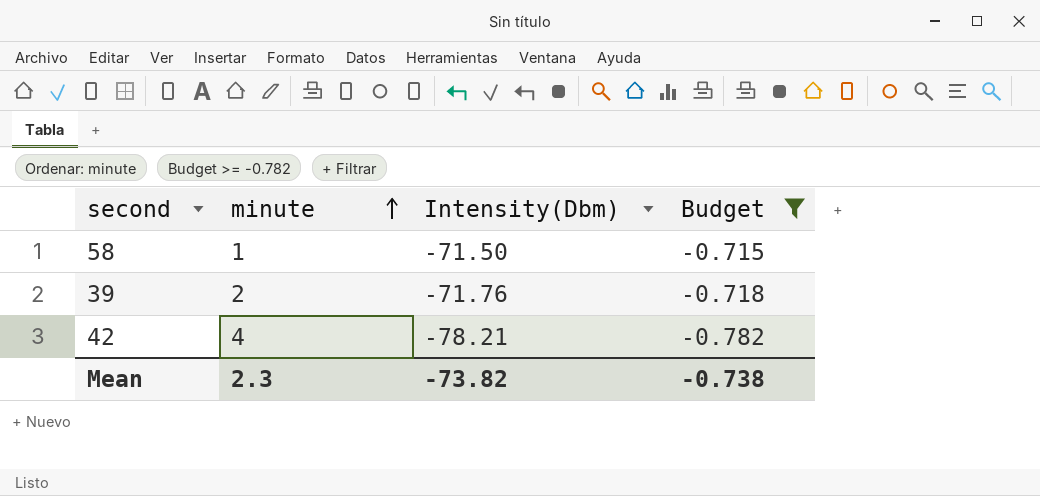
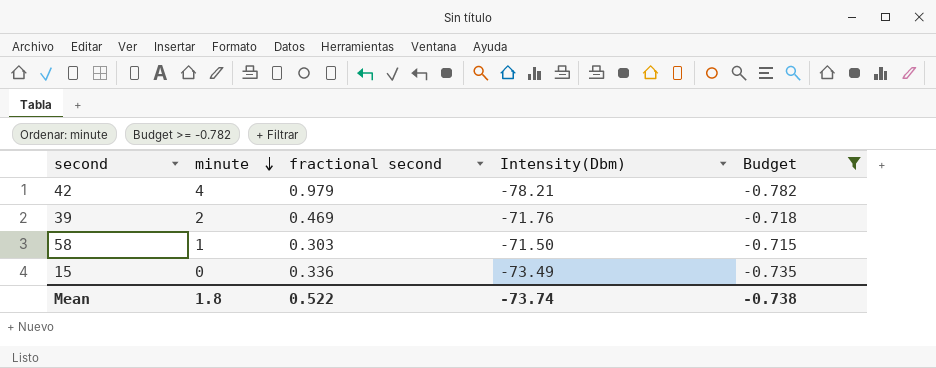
row order: minute ascending -> minute descending
column fractional second | position: none -> 3
row 15: none -> 0 | 0.336 | -73.49 | -0.735
Mean | minute: 2.3 -> 1.8
Mean | Intensity(Dbm): -73.82 -> -73.74

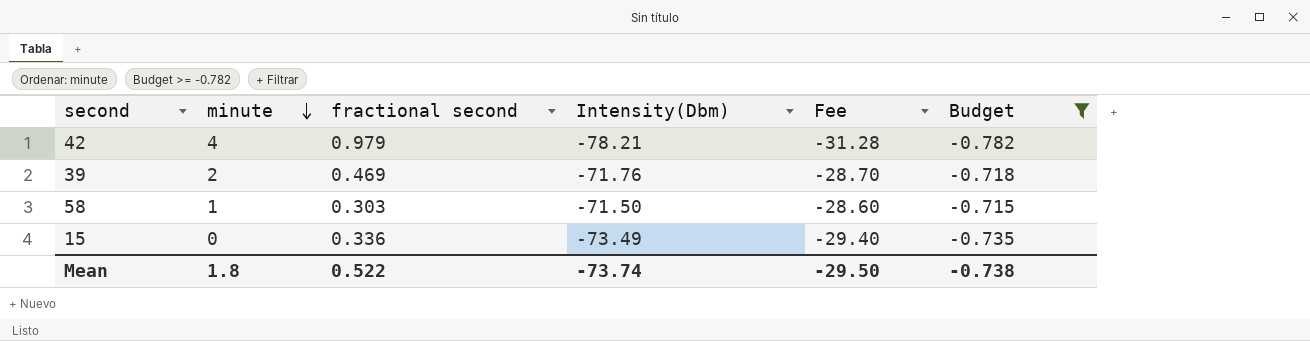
column Fee | formula: none -> [Intensity(Dbm)] * 0.4

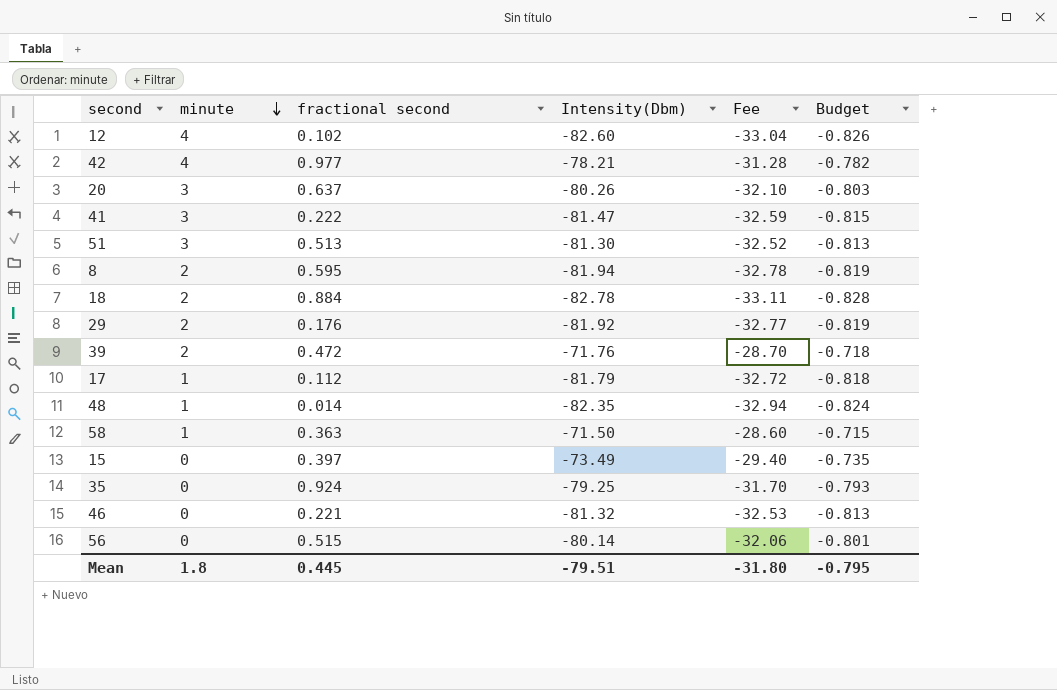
filter: Budget >= -0.782 -> none
42 | fractional second: 0.979 -> 0.977
39 | fractional second: 0.469 -> 0.472
58 | fractional second: 0.303 -> 0.363
15 | fractional second: 0.336 -> 0.397
Mean | fractional second: 0.522 -> 0.445
Mean | Intensity(Dbm): -73.74 -> -79.51
Mean | Fee: -29.50 -> -31.80
Mean | Budget: -0.738 -> -0.795

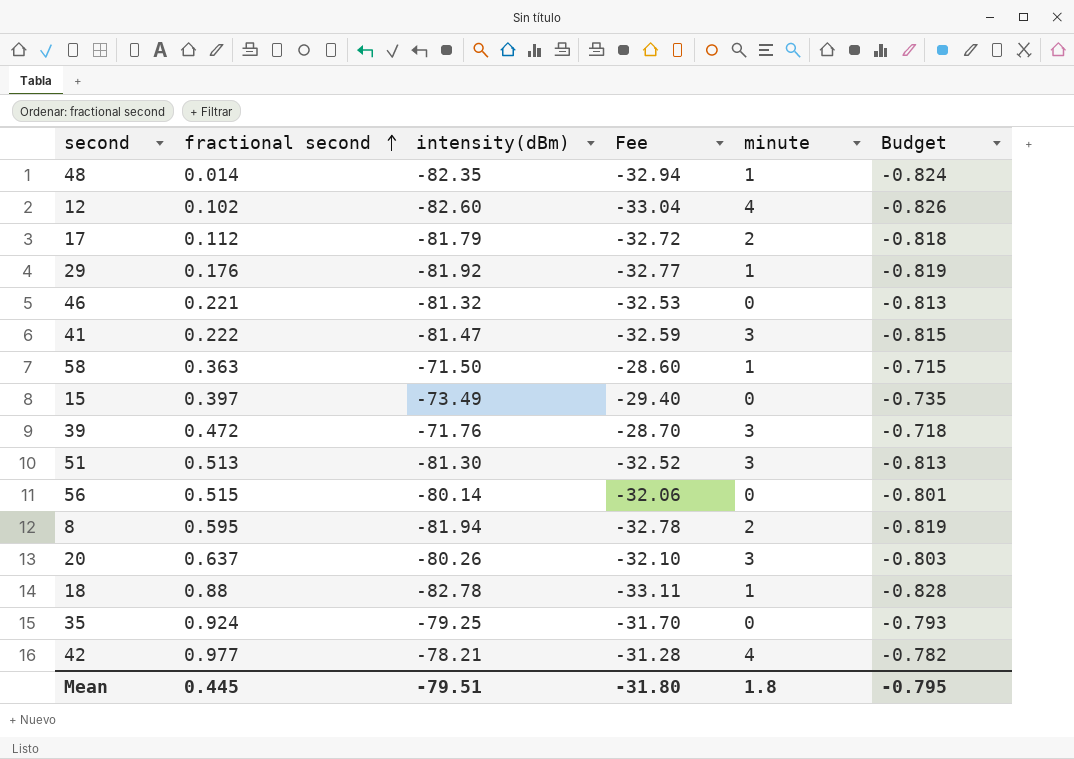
row order: minute descending -> fractional second ascending
column name: Intensity(Dbm) -> intensity(dBm)
column minute | position: 2 -> 5
17 | minute: 1 -> 2
29 | minute: 2 -> 1
39 | minute: 2 -> 3
18 | fractional second: 0.884 -> 0.88
18 | minute: 2 -> 1

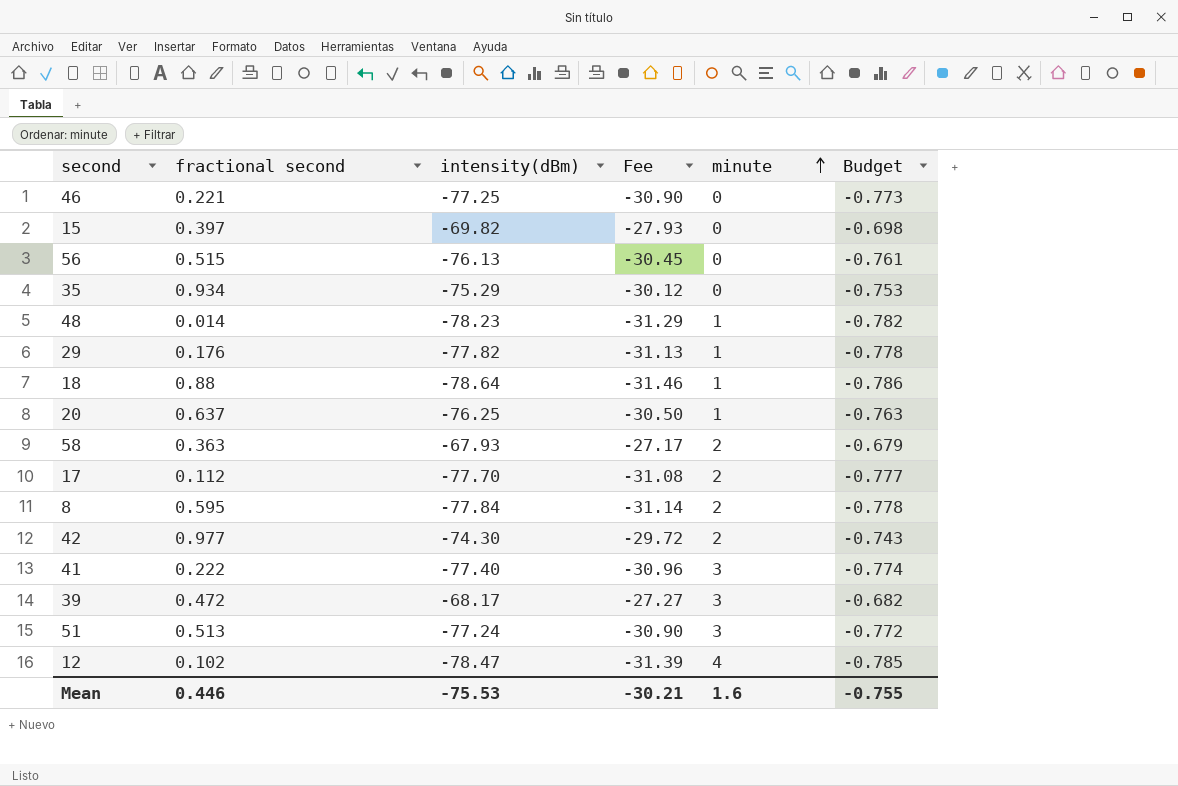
row order: fractional second ascending -> minute ascending
46 | intensity(dBm): -81.32 -> -77.25
46 | Fee: -32.53 -> -30.90
46 | Budget: -0.813 -> -0.773
15 | intensity(dBm): -73.49 -> -69.82
15 | Fee: -29.40 -> -27.93
15 | Budget: -0.735 -> -0.698
56 | intensity(dBm): -80.14 -> -76.13
56 | Fee: -32.06 -> -30.45
56 | Budget: -0.801 -> -0.761
35 | fractional second: 0.924 -> 0.934
35 | intensity(dBm): -79.25 -> -75.29
35 | Fee: -31.70 -> -30.12
35 | Budget: -0.793 -> -0.753
48 | intensity(dBm): -82.35 -> -78.23
48 | Fee: -32.94 -> -31.29
48 | Budget: -0.824 -> -0.782
29 | intensity(dBm): -81.92 -> -77.82
29 | Fee: -32.77 -> -31.13
29 | Budget: -0.819 -> -0.778
18 | intensity(dBm): -82.78 -> -78.64
18 | Fee: -33.11 -> -31.46
18 | Budget: -0.828 -> -0.786
20 | intensity(dBm): -80.26 -> -76.25
20 | Fee: -32.10 -> -30.50
20 | minute: 3 -> 1
20 | Budget: -0.803 -> -0.763
58 | intensity(dBm): -71.50 -> -67.93
58 | Fee: -28.60 -> -27.17
58 | minute: 1 -> 2
58 | Budget: -0.715 -> -0.679
17 | intensity(dBm): -81.79 -> -77.70
17 | Fee: -32.72 -> -31.08
17 | Budget: -0.818 -> -0.777
8 | intensity(dBm): -81.94 -> -77.84
8 | Fee: -32.78 -> -31.14
8 | Budget: -0.819 -> -0.778
42 | intensity(dBm): -78.21 -> -74.30
42 | Fee: -31.28 -> -29.72
42 | minute: 4 -> 2
42 | Budget: -0.782 -> -0.743
41 | intensity(dBm): -81.47 -> -77.40
41 | Fee: -32.59 -> -30.96
41 | Budget: -0.815 -> -0.774
39 | intensity(dBm): -71.76 -> -68.17
39 | Fee: -28.70 -> -27.27
39 | Budget: -0.718 -> -0.682
51 | intensity(dBm): -81.30 -> -77.24
51 | Fee: -32.52 -> -30.90
51 | Budget: -0.813 -> -0.772
12 | intensity(dBm): -82.60 -> -78.47
12 | Fee: -33.04 -> -31.39
12 | Budget: -0.826 -> -0.785
Mean | fractional second: 0.445 -> 0.446
Mean | intensity(dBm): -79.51 -> -75.53
Mean | Fee: -31.80 -> -30.21
Mean | minute: 1.8 -> 1.6
Mean | Budget: -0.795 -> -0.755

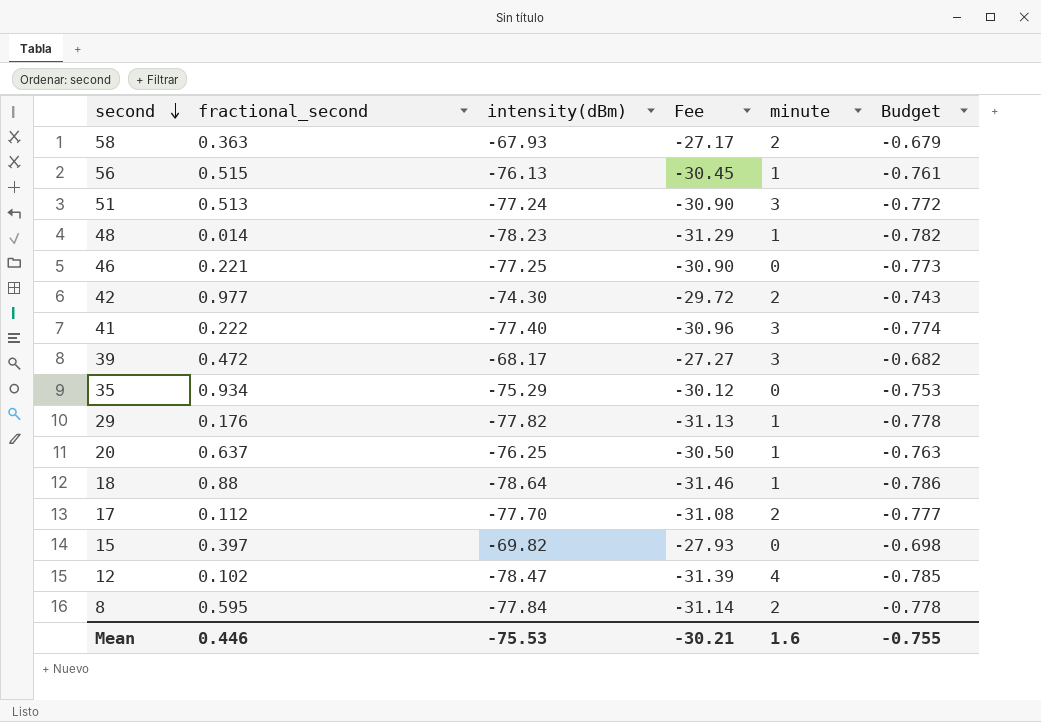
row order: minute ascending -> second descending
column name: fractional second -> fractional_second
56 | minute: 0 -> 1

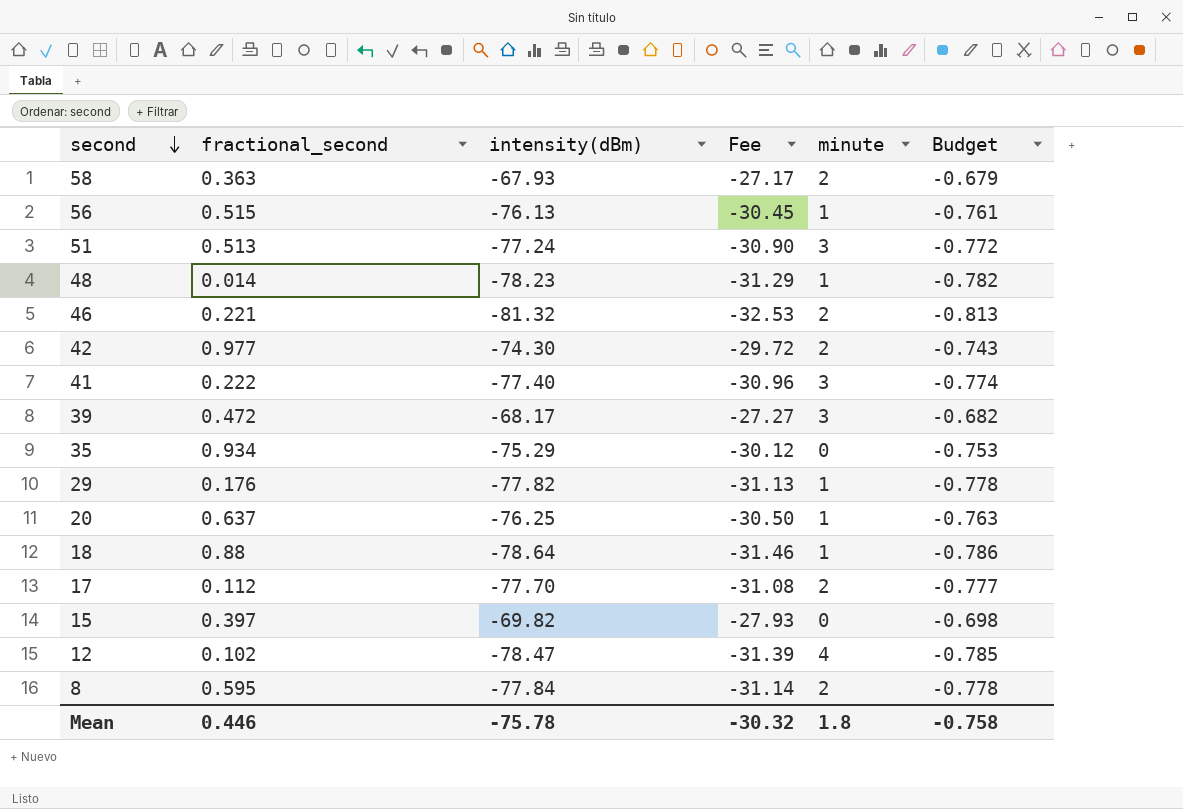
46 | intensity(dBm): -77.25 -> -81.32
46 | Fee: -30.90 -> -32.53
46 | minute: 0 -> 2
46 | Budget: -0.773 -> -0.813
Mean | intensity(dBm): -75.53 -> -75.78
Mean | Fee: -30.21 -> -30.32
Mean | minute: 1.6 -> 1.8
Mean | Budget: -0.755 -> -0.758

